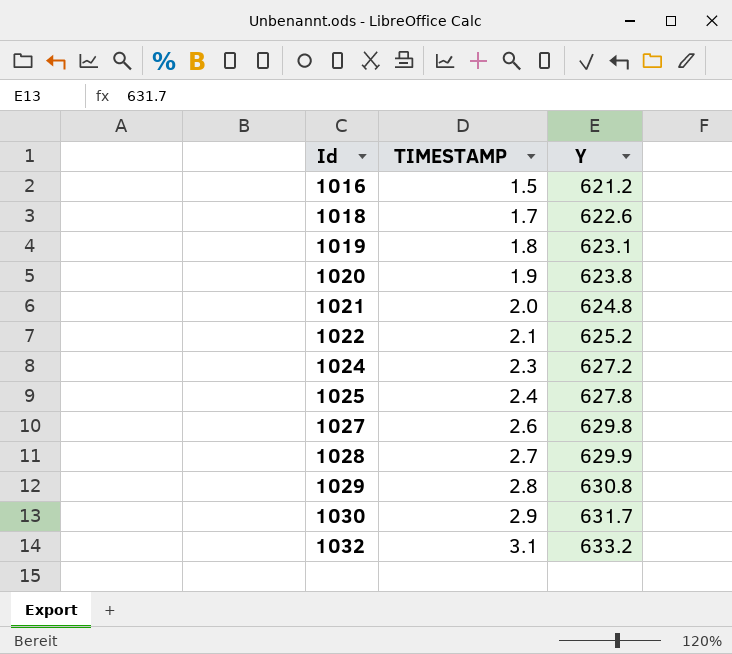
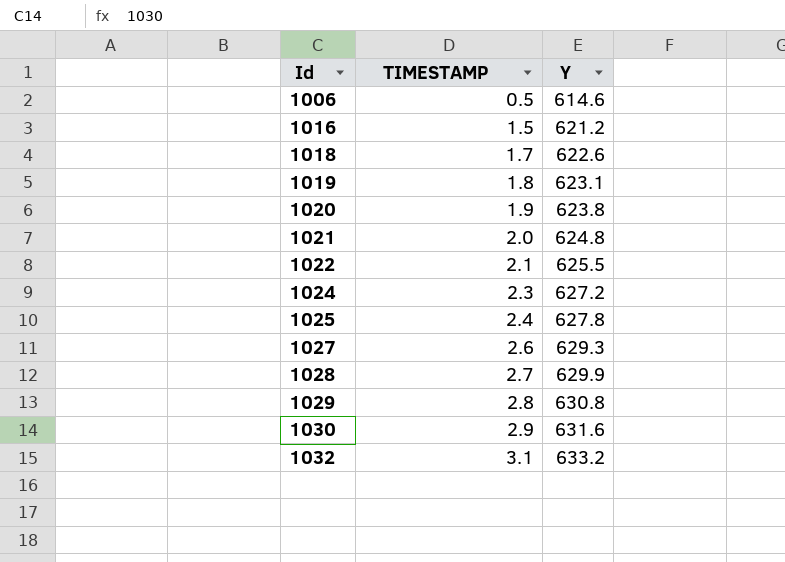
row 1006: none -> 0.5 | 614.6
1022 | Y: 625.2 -> 625.5
1027 | Y: 629.8 -> 629.3
1030 | Y: 631.7 -> 631.6

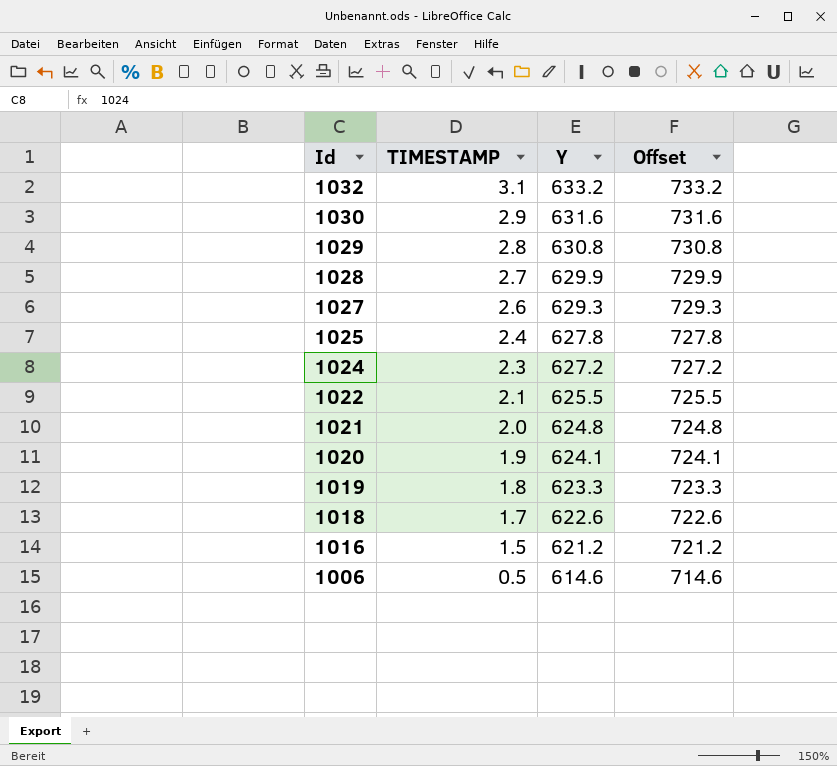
row order: Id ascending -> Id descending
column Offset | formula: none -> [Y] + 100
1020 | Y: 623.8 -> 624.1
1019 | Y: 623.1 -> 623.3

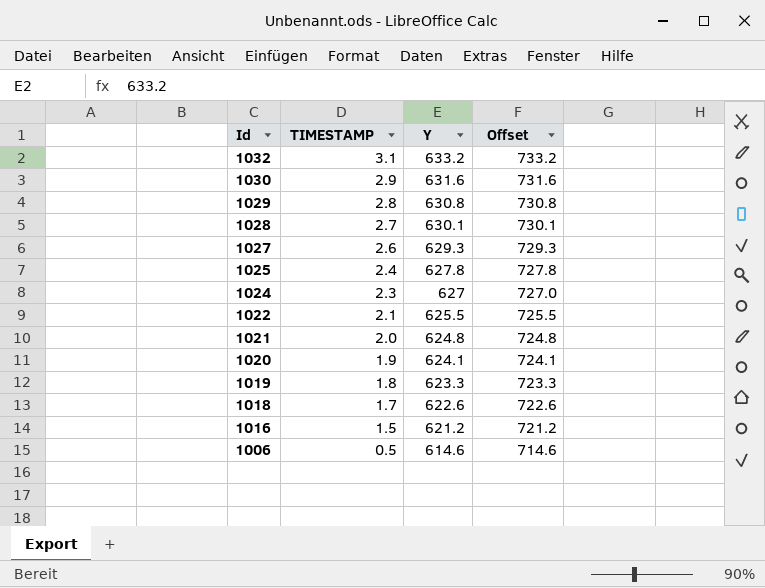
1028 | Y: 629.9 -> 630.1
1028 | Offset: 729.9 -> 730.1
1024 | Y: 627.2 -> 627
1024 | Offset: 727.2 -> 727.0

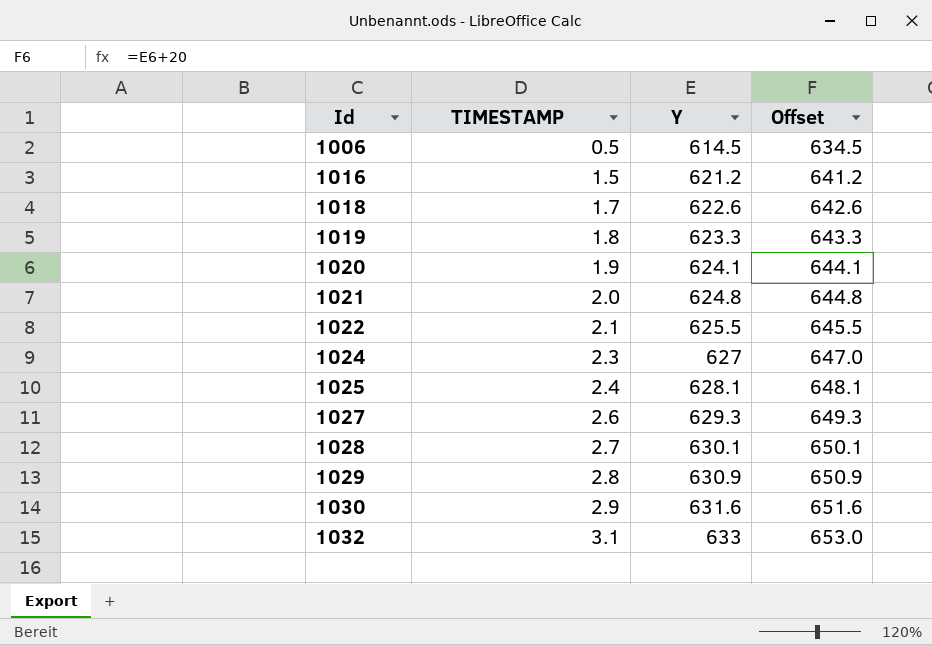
row order: Id descending -> Id ascending
column Offset | formula: [Y] + 100 -> [Y] + 20
1006 | Y: 614.6 -> 614.5
1025 | Y: 627.8 -> 628.1
1029 | Y: 630.8 -> 630.9
1032 | Y: 633.2 -> 633

